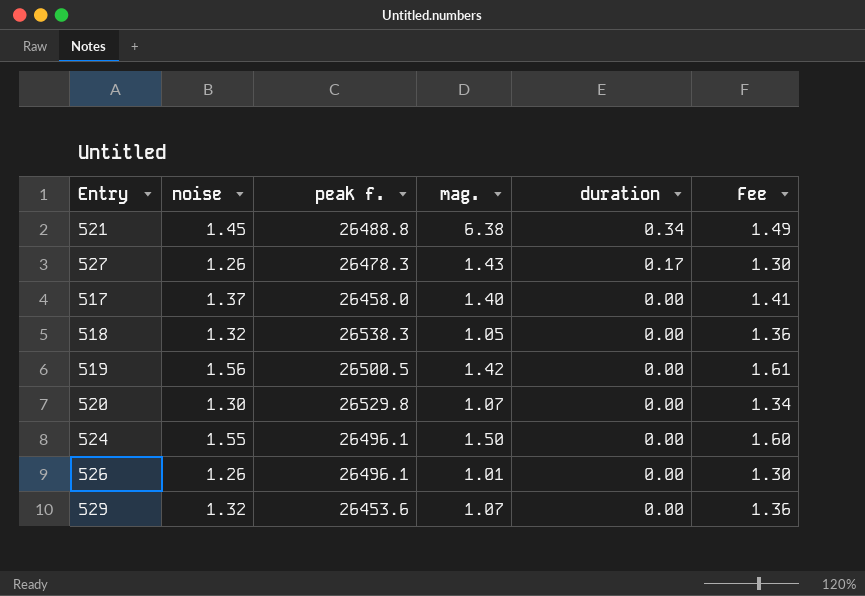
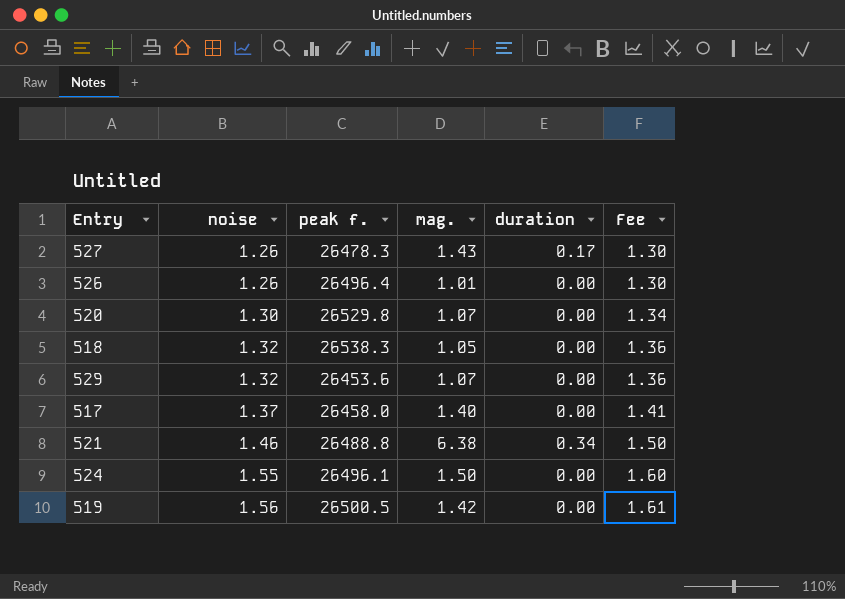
row order: duration descending -> noise ascending
526 | peak f.: 26496.1 -> 26496.4
521 | noise: 1.45 -> 1.46
521 | Fee: 1.49 -> 1.50

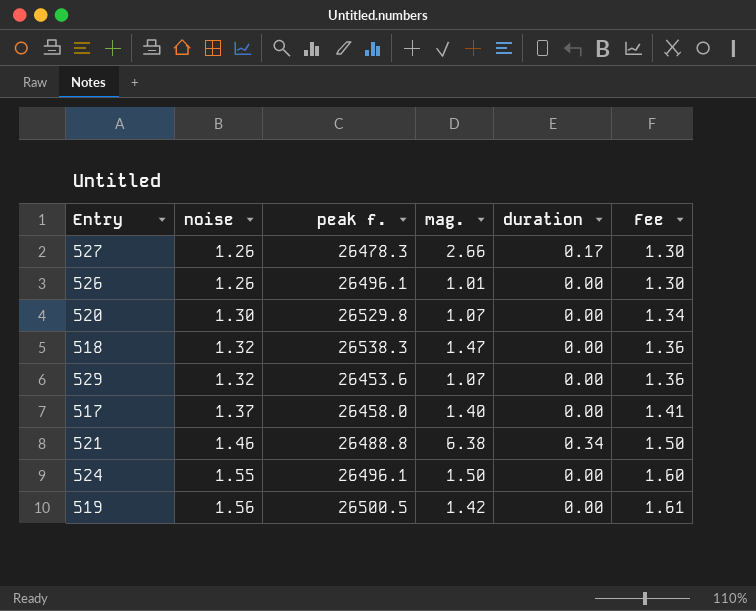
527 | mag.: 1.43 -> 2.66
526 | peak f.: 26496.4 -> 26496.1
518 | mag.: 1.05 -> 1.47

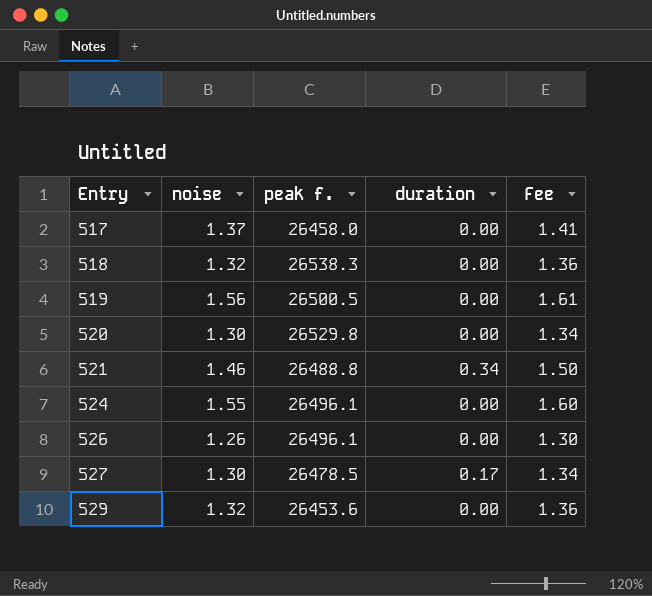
row order: noise ascending -> Entry ascending
column mag. | position: 4 -> none
527 | noise: 1.26 -> 1.30
527 | peak f.: 26478.3 -> 26478.5
527 | Fee: 1.30 -> 1.34

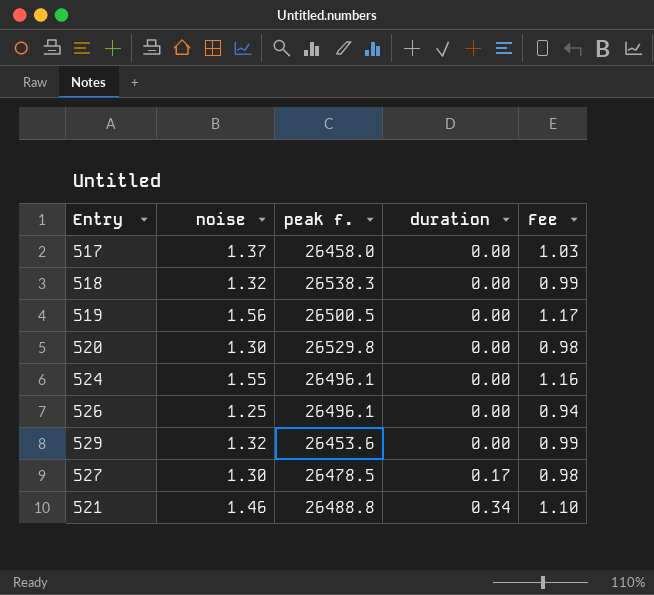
row order: Entry ascending -> duration ascending
column Fee | formula: [noise] * 1.03 -> [noise] * 0.75
526 | noise: 1.26 -> 1.25

